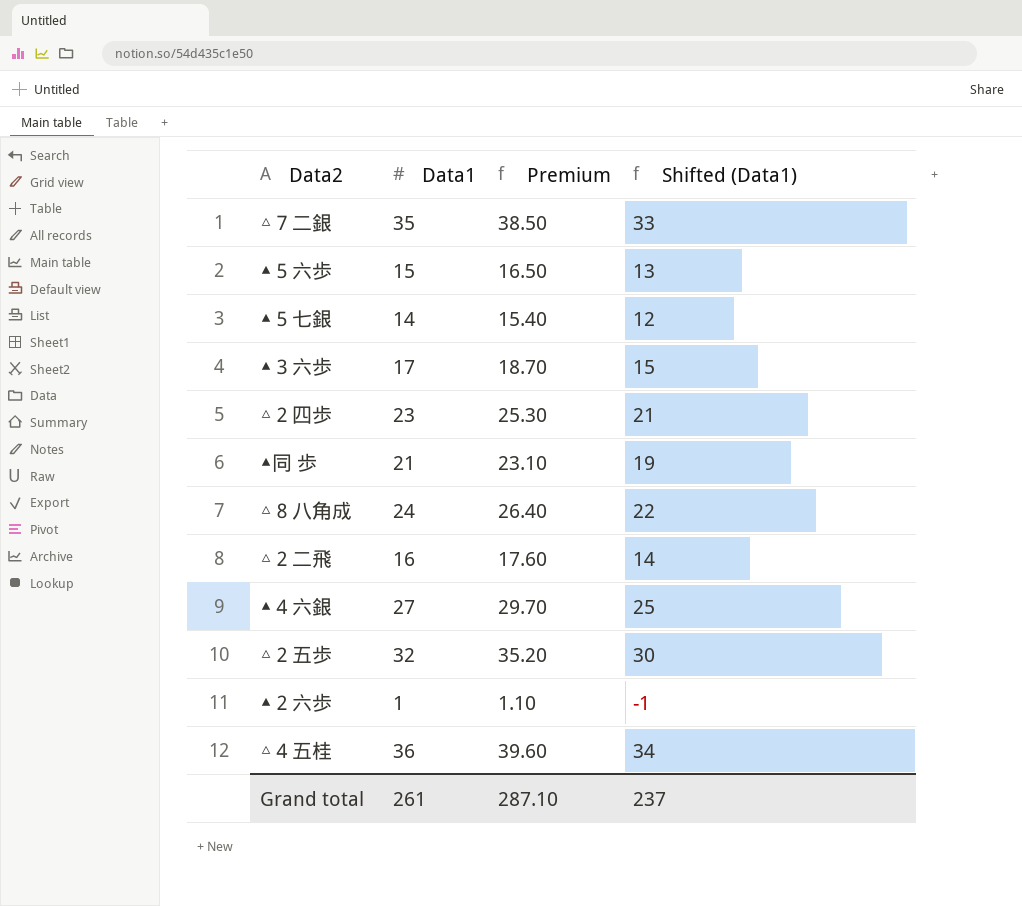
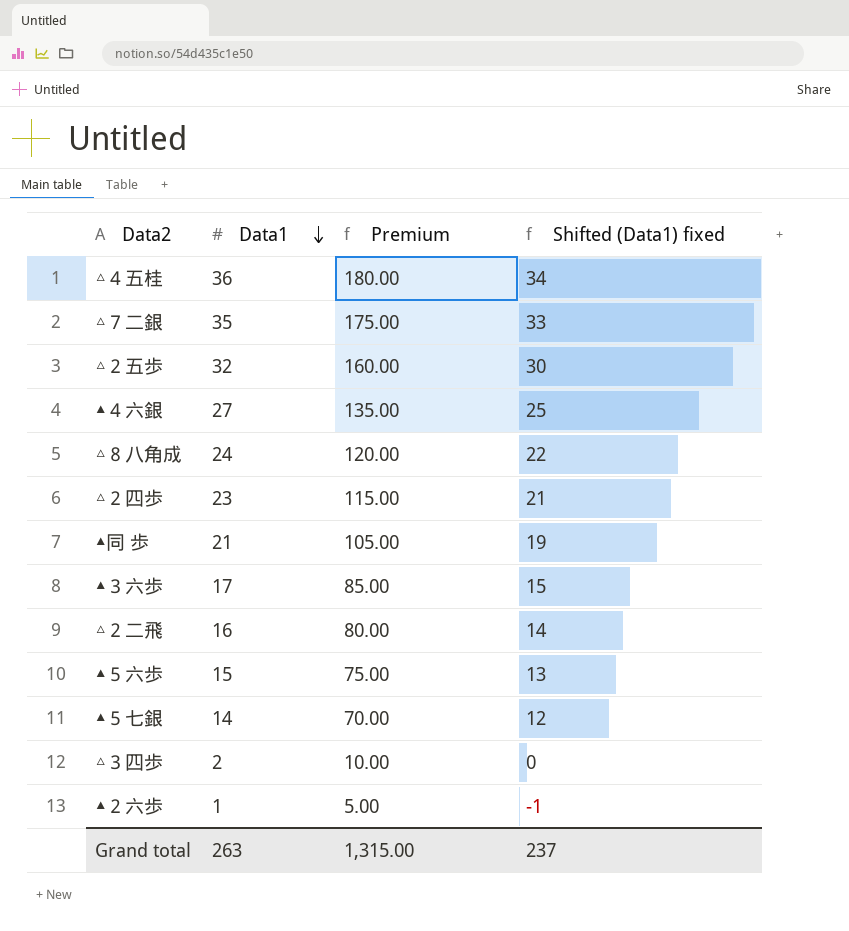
row order: none -> Data1 descending
column Premium | formula: [Data1] * 1.1 -> [Data1] * 5
column name: Shifted (Data1) -> Shifted (Data1) fixed
row △３四歩: none -> 2 | 10.00 | 0
Grand total | Data1: 261 -> 263
Grand total | Premium: 287.10 -> 1,315.00

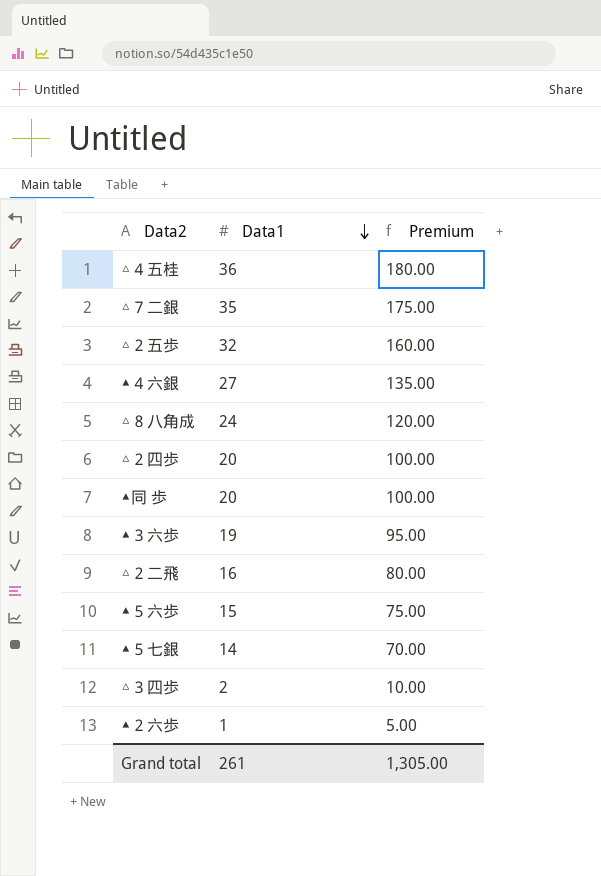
column Shifted (Data1) fixed | formula: [Data1] - 2 -> none
△２四歩 | Data1: 23 -> 20
△２四歩 | Premium: 115.00 -> 100.00
▲同 歩 | Data1: 21 -> 20
▲同 歩 | Premium: 105.00 -> 100.00
▲３六歩 | Data1: 17 -> 19
▲３六歩 | Premium: 85.00 -> 95.00
Grand total | Data1: 263 -> 261
Grand total | Premium: 1,315.00 -> 1,305.00

